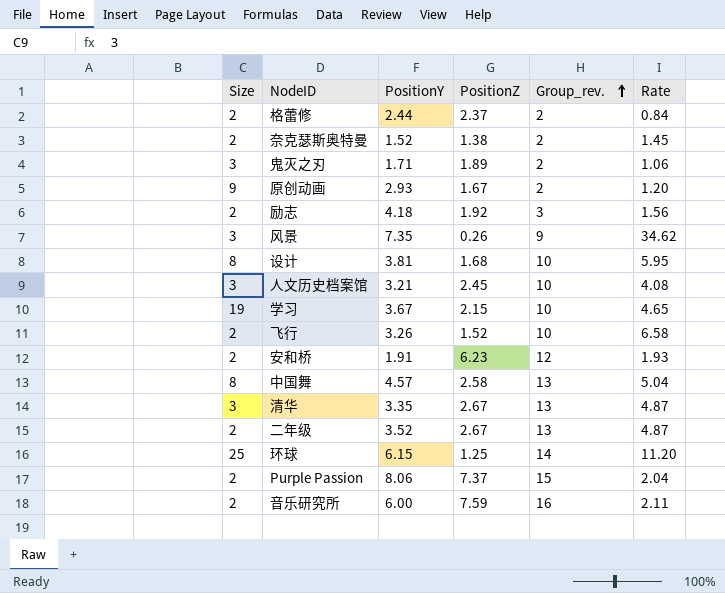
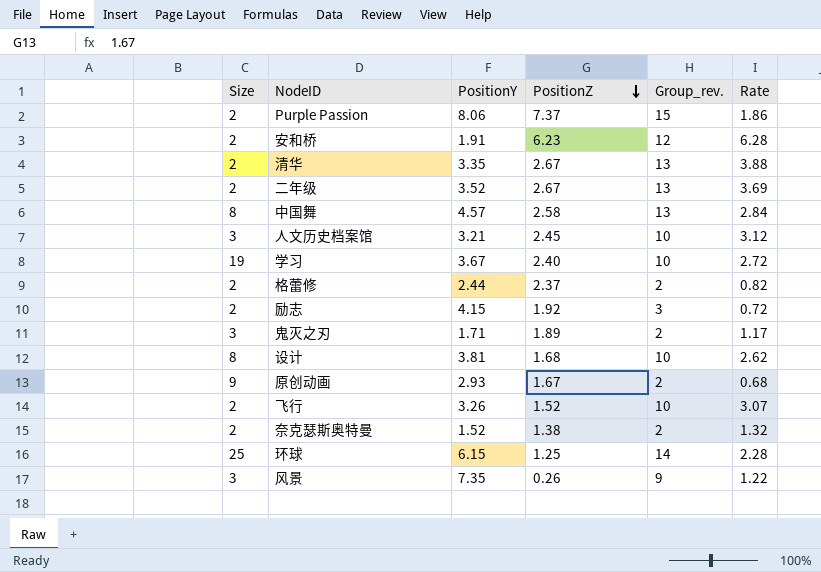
row order: Group_rev. ascending -> PositionZ descending
column Rate | formula: [Group_rev.] / [PositionZ] -> [Group_rev.] / [PositionY]
row 音乐研究所: 2 | 6.00 | 7.59 | 16 | 2.11 -> none
清华 | Size: 3 -> 2
学习 | PositionZ: 2.15 -> 2.40
励志 | PositionY: 4.18 -> 4.15

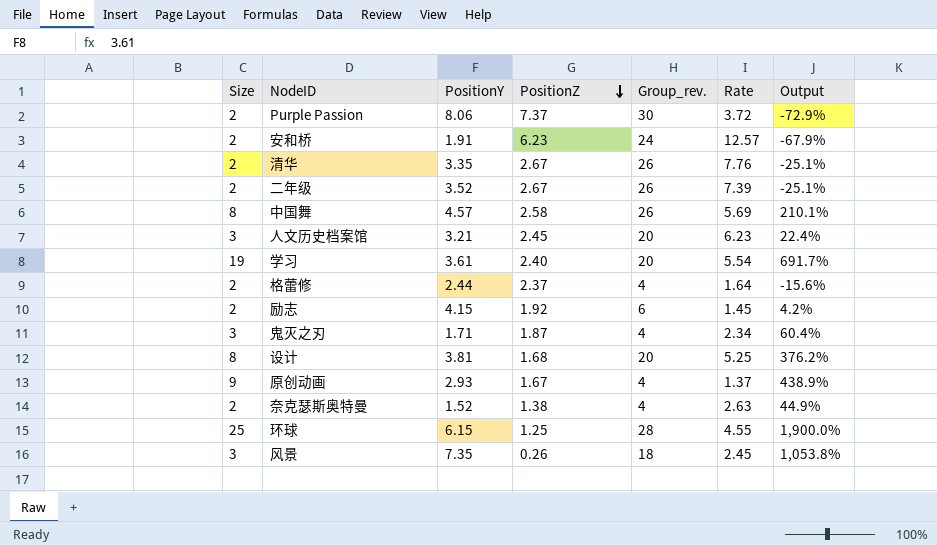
column Output | formula: none -> ([Size] - [PositionZ]) / [PositionZ]
row 飞行: 2 | 3.26 | 1.52 | 10 | 3.07 -> none
Purple Passion | Group_rev.: 15 -> 30
Purple Passion | Rate: 1.86 -> 3.72
安和桥 | Group_rev.: 12 -> 24
安和桥 | Rate: 6.28 -> 12.57
清华 | Group_rev.: 13 -> 26
清华 | Rate: 3.88 -> 7.76
二年级 | Group_rev.: 13 -> 26
二年级 | Rate: 3.69 -> 7.39
中国舞 | Group_rev.: 13 -> 26
中国舞 | Rate: 2.84 -> 5.69
人文历史档案馆 | Group_rev.: 10 -> 20
人文历史档案馆 | Rate: 3.12 -> 6.23
学习 | PositionY: 3.67 -> 3.61
学习 | Group_rev.: 10 -> 20
学习 | Rate: 2.72 -> 5.54
格蕾修 | Group_rev.: 2 -> 4
格蕾修 | Rate: 0.82 -> 1.64
励志 | Group_rev.: 3 -> 6
励志 | Rate: 0.72 -> 1.45
鬼灭之刃 | PositionZ: 1.89 -> 1.87
鬼灭之刃 | Group_rev.: 2 -> 4
鬼灭之刃 | Rate: 1.17 -> 2.34
设计 | Group_rev.: 10 -> 20
设计 | Rate: 2.62 -> 5.25
原创动画 | Group_rev.: 2 -> 4
原创动画 | Rate: 0.68 -> 1.37
奈克瑟斯奥特曼 | Group_rev.: 2 -> 4
奈克瑟斯奥特曼 | Rate: 1.32 -> 2.63
环球 | Group_rev.: 14 -> 28
环球 | Rate: 2.28 -> 4.55
风景 | Group_rev.: 9 -> 18
风景 | Rate: 1.22 -> 2.45

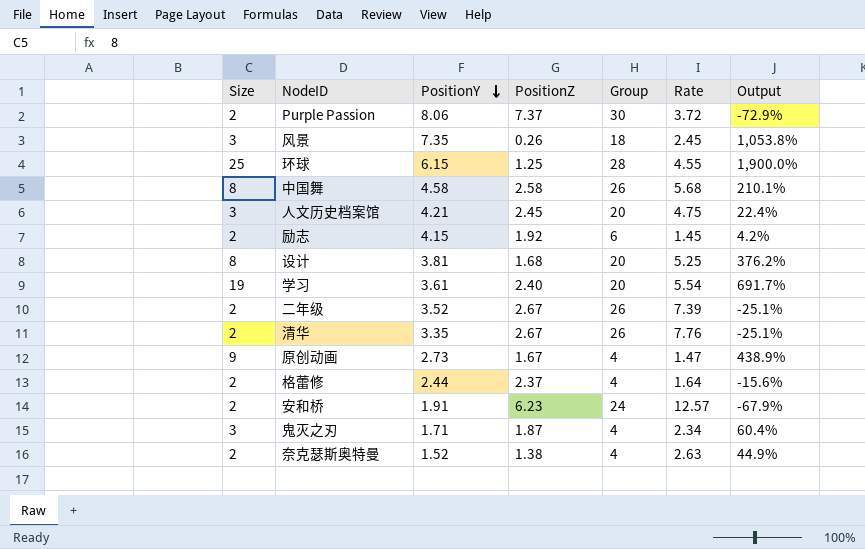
row order: PositionZ descending -> PositionY descending
column name: Group_rev. -> Group
中国舞 | PositionY: 4.57 -> 4.58
中国舞 | Rate: 5.69 -> 5.68
人文历史档案馆 | PositionY: 3.21 -> 4.21
人文历史档案馆 | Rate: 6.23 -> 4.75
原创动画 | PositionY: 2.93 -> 2.73
原创动画 | Rate: 1.37 -> 1.47

